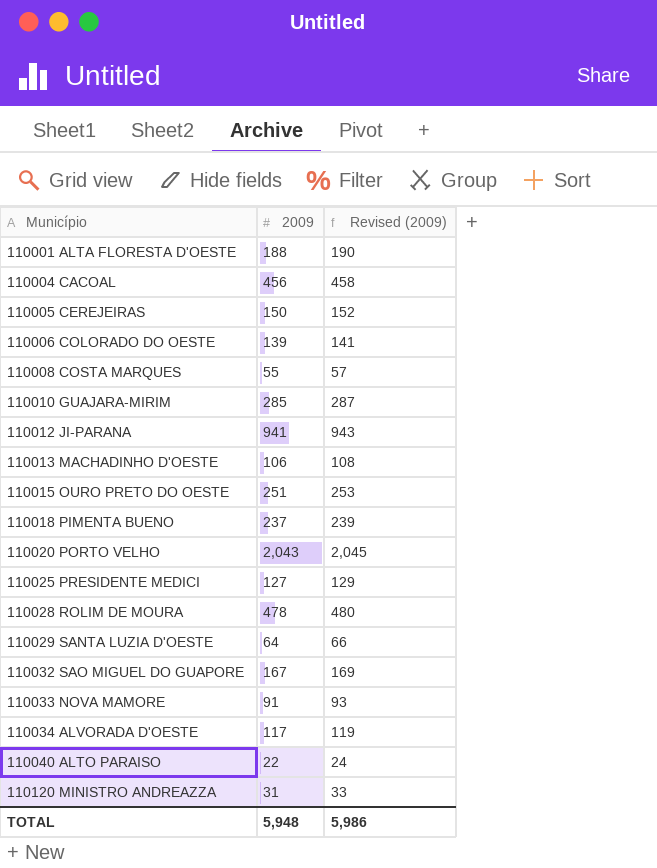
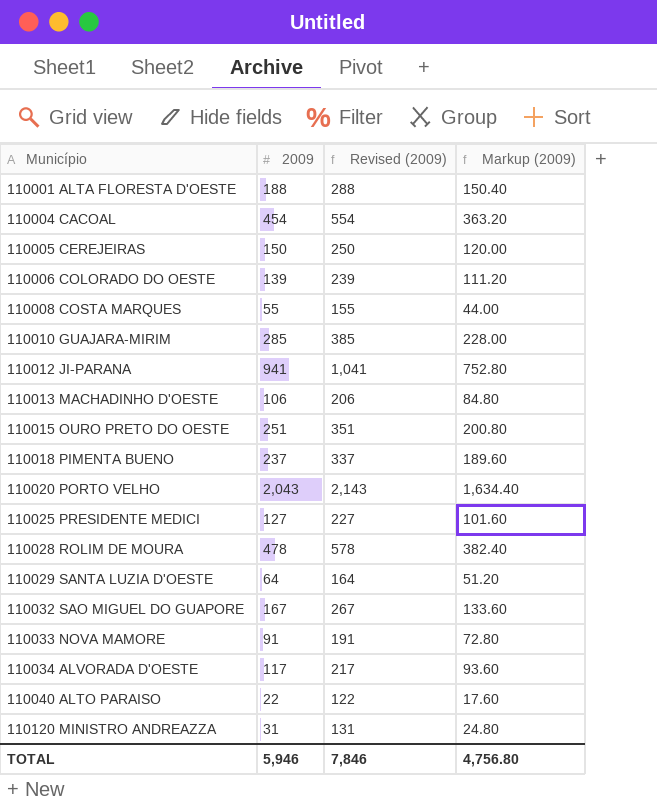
column Revised (2009) | formula: [2009] + 2 -> [2009] + 100
column Markup (2009) | formula: none -> [2009] * 0.8
110004 CACOAL | 2009: 456 -> 454
TOTAL | 2009: 5,948 -> 5,946
TOTAL | Revised (2009): 5,986 -> 7,846

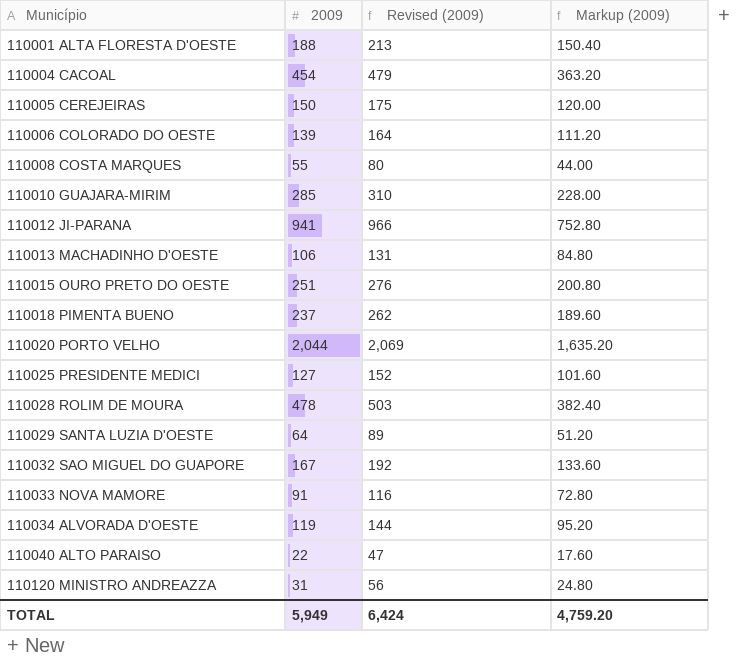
column Revised (2009) | formula: [2009] + 100 -> [2009] + 25
110020 PORTO VELHO | 2009: 2,043 -> 2,044
110020 PORTO VELHO | Markup (2009): 1,634.40 -> 1,635.20
110034 ALVORADA D'OESTE | 2009: 117 -> 119
110034 ALVORADA D'OESTE | Markup (2009): 93.60 -> 95.20
TOTAL | 2009: 5,946 -> 5,949
TOTAL | Revised (2009): 7,846 -> 6,424
TOTAL | Markup (2009): 4,756.80 -> 4,759.20

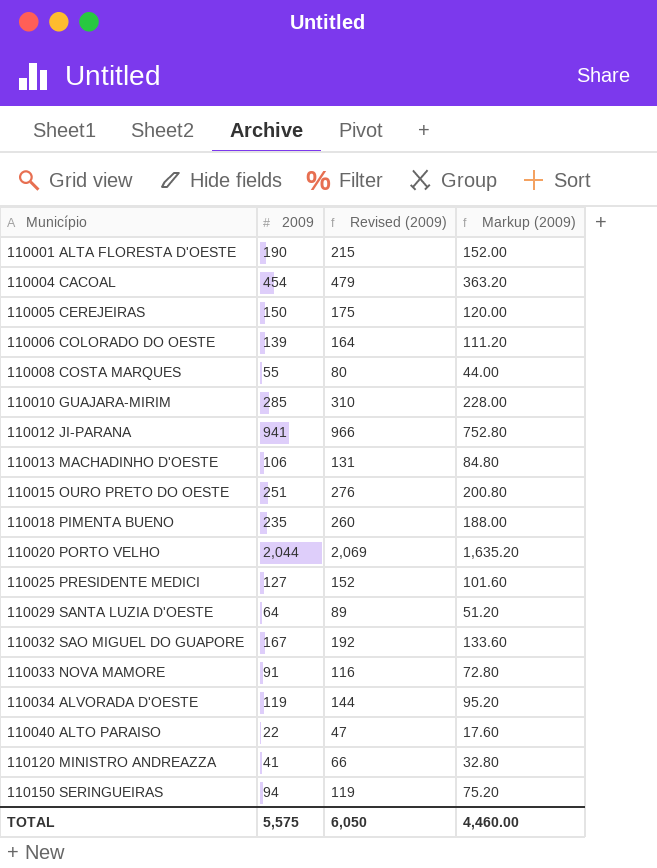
row 110028 ROLIM DE MOURA: 478 | 503 | 382.40 -> none
110001 ALTA FLORESTA D'OESTE | 2009: 188 -> 190
110001 ALTA FLORESTA D'OESTE | Revised (2009): 213 -> 215
110001 ALTA FLORESTA D'OESTE | Markup (2009): 150.40 -> 152.00
110018 PIMENTA BUENO | 2009: 237 -> 235
110018 PIMENTA BUENO | Revised (2009): 262 -> 260
110018 PIMENTA BUENO | Markup (2009): 189.60 -> 188.00
110120 MINISTRO ANDREAZZA | 2009: 31 -> 41
110120 MINISTRO ANDREAZZA | Revised (2009): 56 -> 66
110120 MINISTRO ANDREAZZA | Markup (2009): 24.80 -> 32.80
row 110150 SERINGUEIRAS: none -> 94 | 119 | 75.20
TOTAL | 2009: 5,949 -> 5,575
TOTAL | Revised (2009): 6,424 -> 6,050
TOTAL | Markup (2009): 4,759.20 -> 4,460.00

